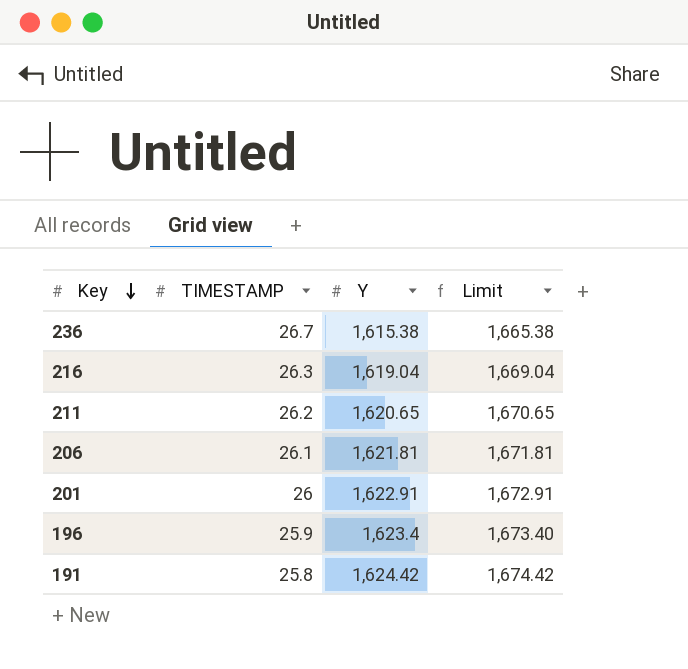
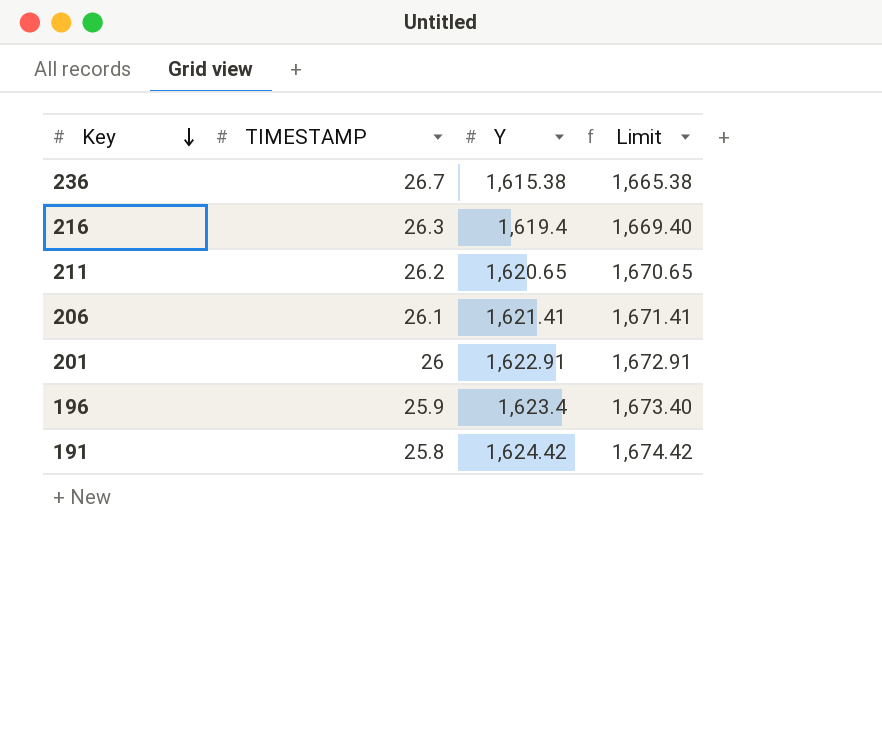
216 | Y: 1,619.04 -> 1,619.4
216 | Limit: 1,669.04 -> 1,669.40
206 | Y: 1,621.81 -> 1,621.41
206 | Limit: 1,671.81 -> 1,671.41

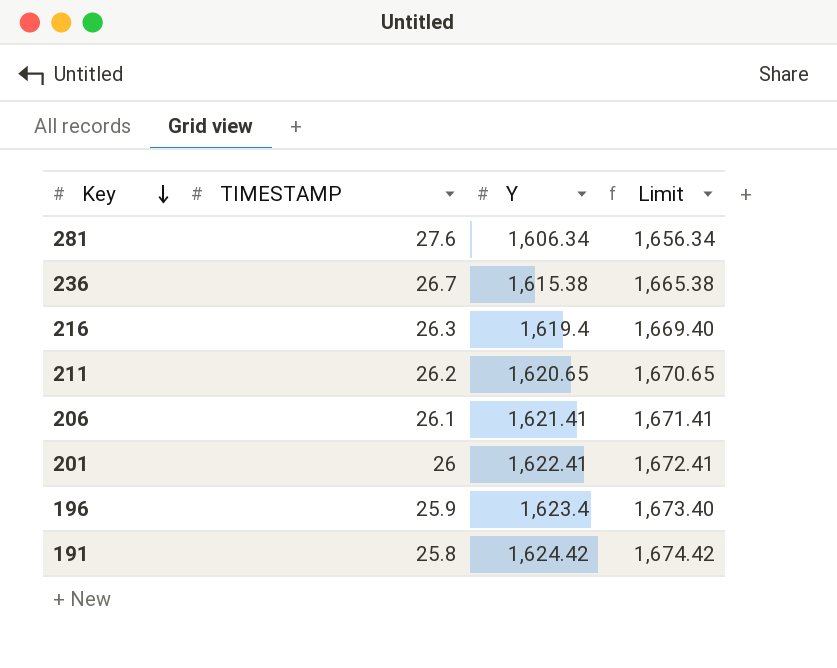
row 281: none -> 27.6 | 1,606.34 | 1,656.34
201 | Y: 1,622.91 -> 1,622.41
201 | Limit: 1,672.91 -> 1,672.41

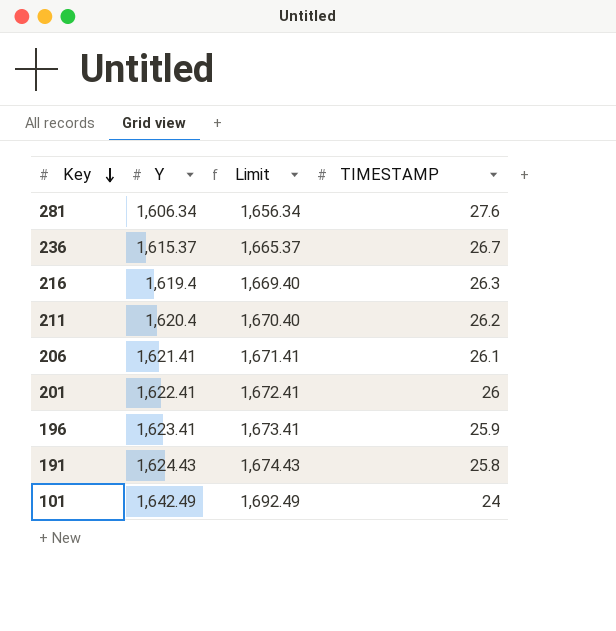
column TIMESTAMP | position: 2 -> 4
236 | Y: 1,615.38 -> 1,615.37
236 | Limit: 1,665.38 -> 1,665.37
211 | Y: 1,620.65 -> 1,620.4
211 | Limit: 1,670.65 -> 1,670.40
196 | Y: 1,623.4 -> 1,623.41
196 | Limit: 1,673.40 -> 1,673.41
191 | Y: 1,624.42 -> 1,624.43
191 | Limit: 1,674.42 -> 1,674.43
row 101: none -> 1,642.49 | 1,692.49 | 24

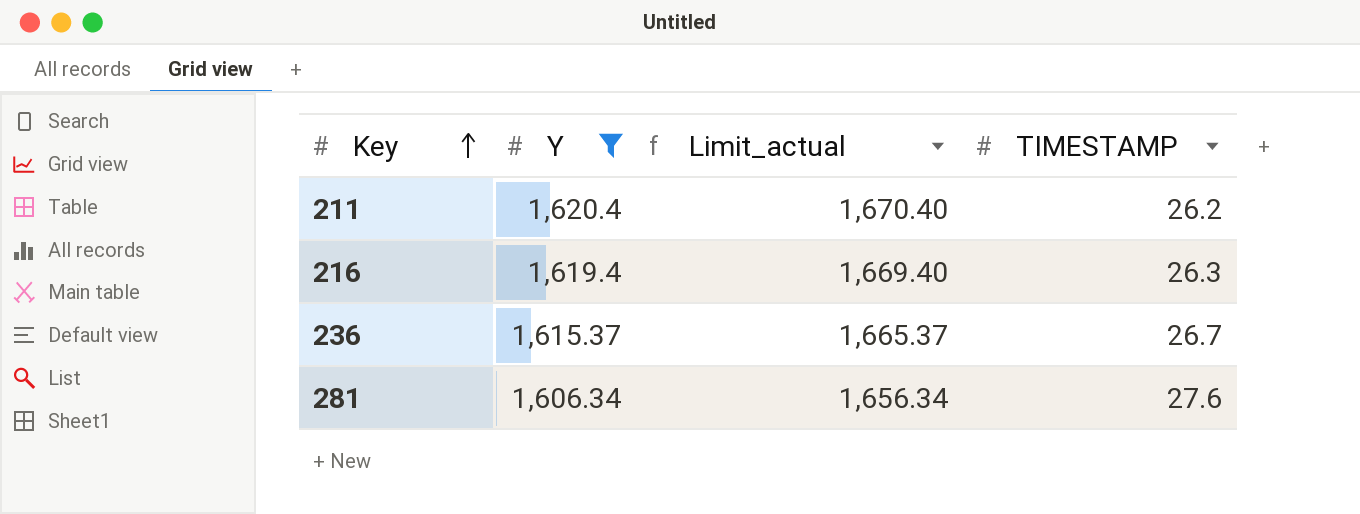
filter: none -> Y <= 1,620.4
row order: Key descending -> Key ascending
column name: Limit -> Limit_actual

